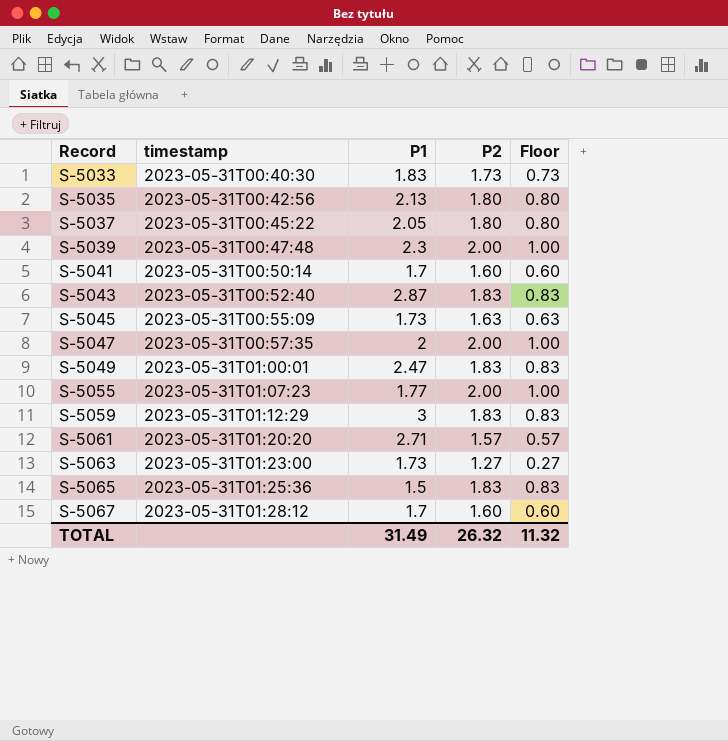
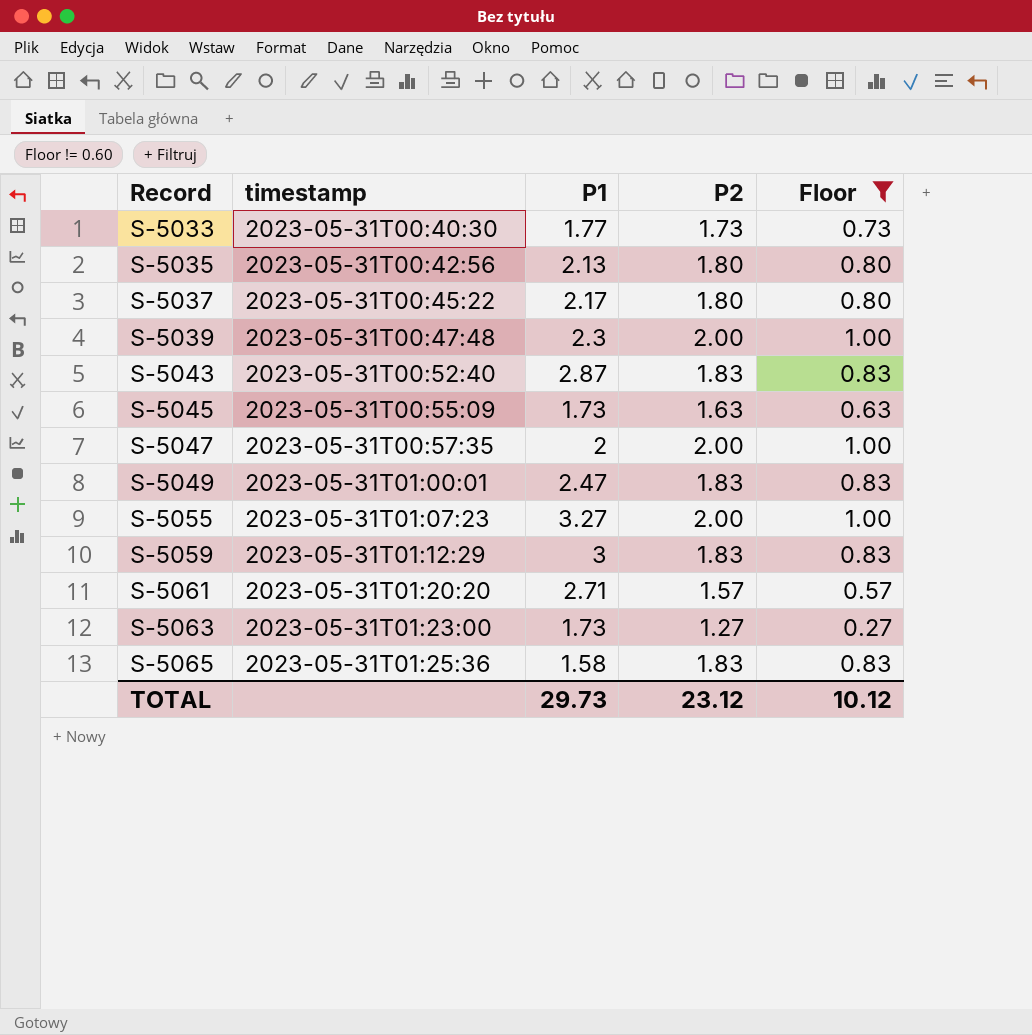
filter: none -> Floor != 0.60
S-5033 | P1: 1.83 -> 1.77
S-5037 | P1: 2.05 -> 2.17
S-5055 | P1: 1.77 -> 3.27
S-5065 | P1: 1.5 -> 1.58
TOTAL | P1: 31.49 -> 29.73
TOTAL | P2: 26.32 -> 23.12
TOTAL | Floor: 11.32 -> 10.12

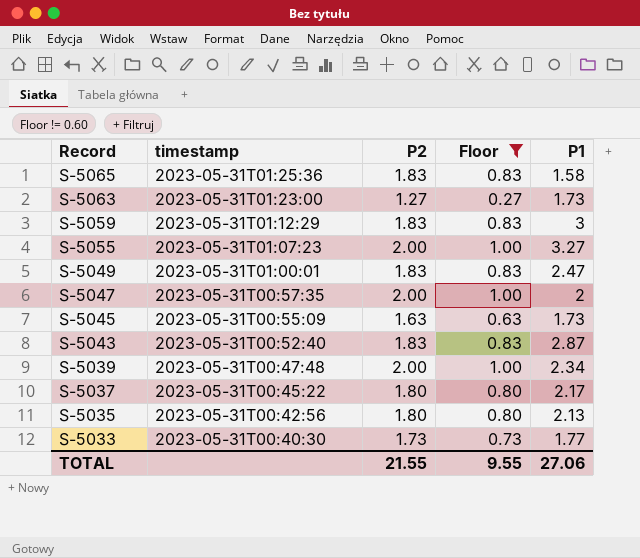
row order: Record ascending -> Record descending
column P1 | position: 3 -> 5
row S-5061: 2023-05-31T01:20:20 | 2.71 | 1.57 | 0.57 -> none
S-5039 | P1: 2.3 -> 2.34
TOTAL | P2: 23.12 -> 21.55
TOTAL | Floor: 10.12 -> 9.55
TOTAL | P1: 29.73 -> 27.06

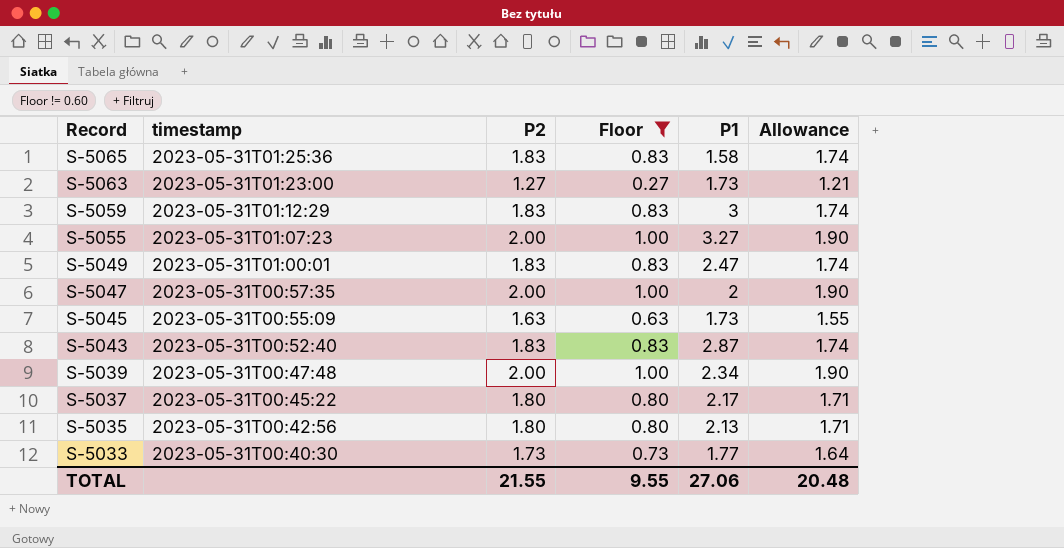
column Allowance | formula: none -> [P2] * 0.95

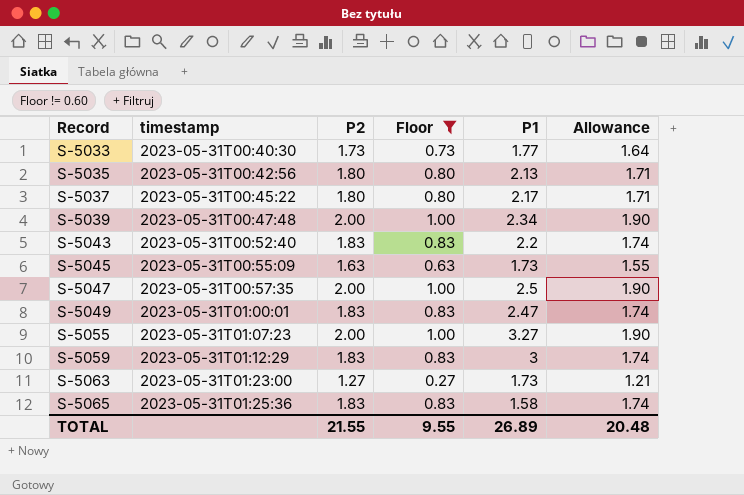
row order: Record descending -> Record ascending
S-5043 | P1: 2.87 -> 2.2
S-5047 | P1: 2 -> 2.5
TOTAL | P1: 27.06 -> 26.89

